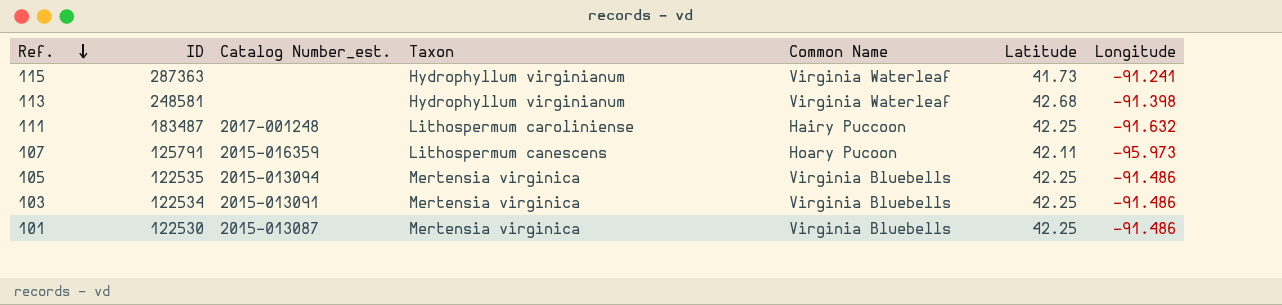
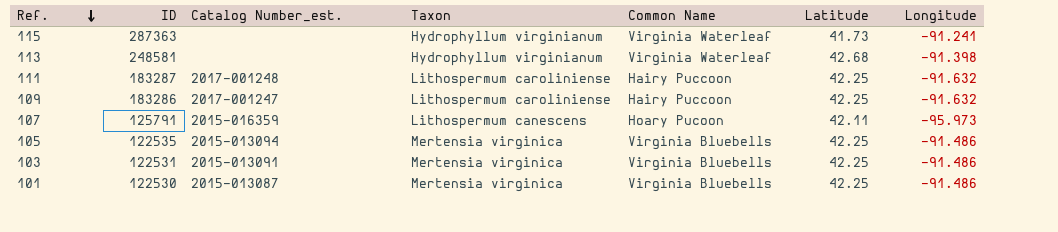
111 | ID: 183487 -> 183287
row 109: none -> 183286 | 2017-001247 | Lithospermum caroliniense | Hairy Puccoon | 42.25 | -91.632
103 | ID: 122534 -> 122531

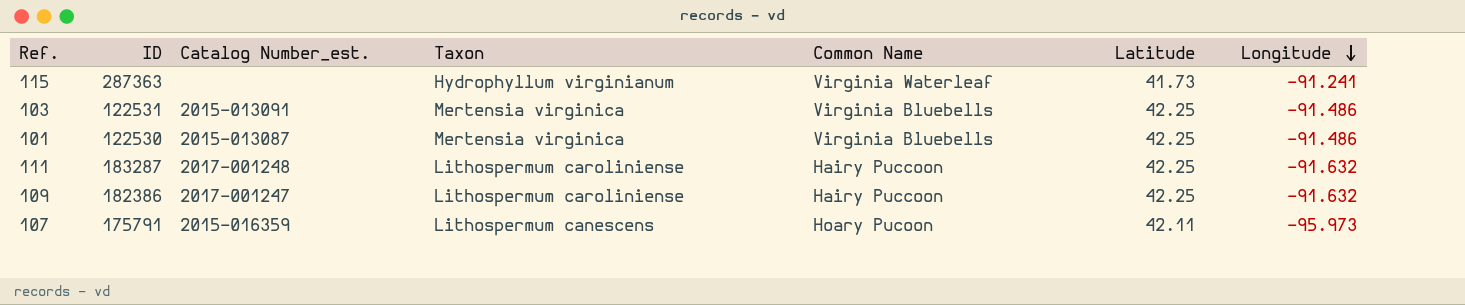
row order: Ref. descending -> Longitude descending
row 113: 248581 | none | Hydrophyllum virginianum | Virginia Waterleaf | 42.68 | -91.398 -> none
row 105: 122535 | 2015-013094 | Mertensia virginica | Virginia Bluebells | 42.25 | -91.486 -> none
109 | ID: 183286 -> 182386
107 | ID: 125791 -> 175791

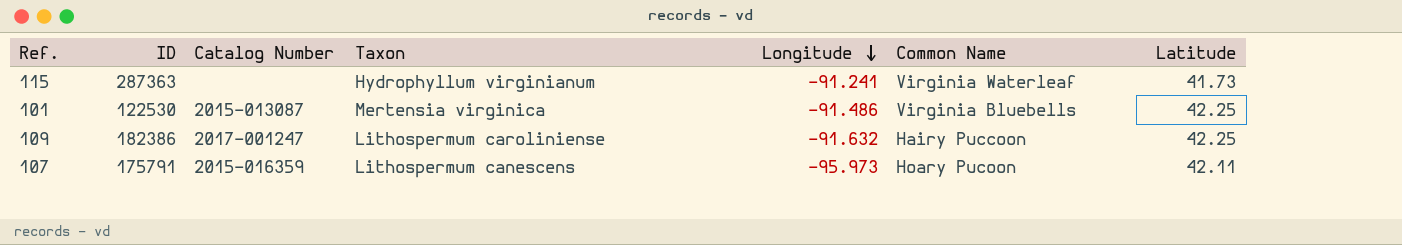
column name: Catalog Number_est. -> Catalog Number
column Longitude | position: 7 -> 5
row 103: 122531 | 2015-013091 | Mertensia virginica | Virginia Bluebells | 42.25 | -91.486 -> none
row 111: 183287 | 2017-001248 | Lithospermum caroliniense | Hairy Puccoon | 42.25 | -91.632 -> none

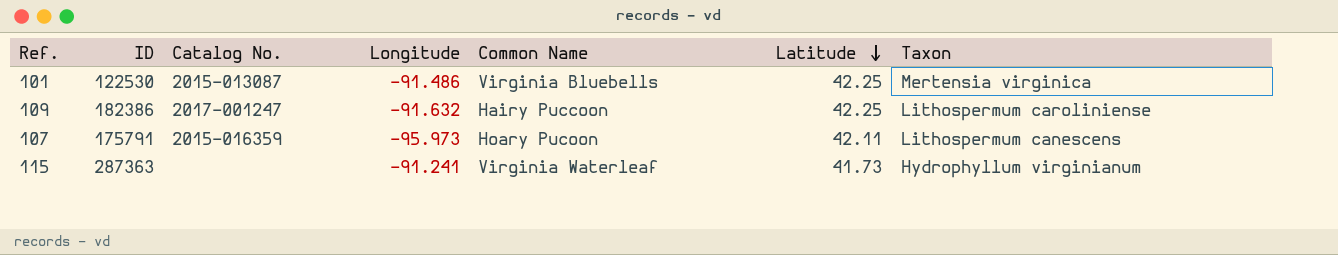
row order: Longitude descending -> Latitude descending
column name: Catalog Number -> Catalog No.
column Taxon | position: 4 -> 7

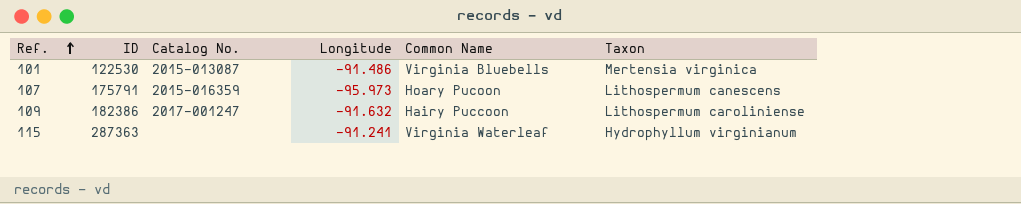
row order: Latitude descending -> Ref. ascending
column Latitude | position: 6 -> none

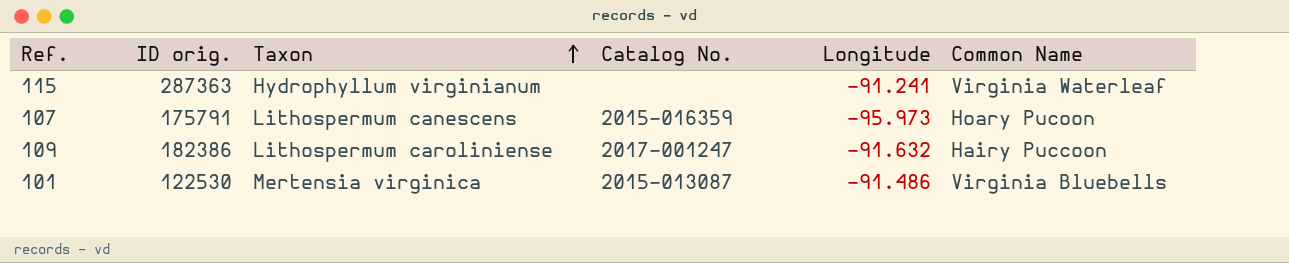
row order: Ref. ascending -> Taxon ascending
column name: ID -> ID orig.
column Taxon | position: 6 -> 3

